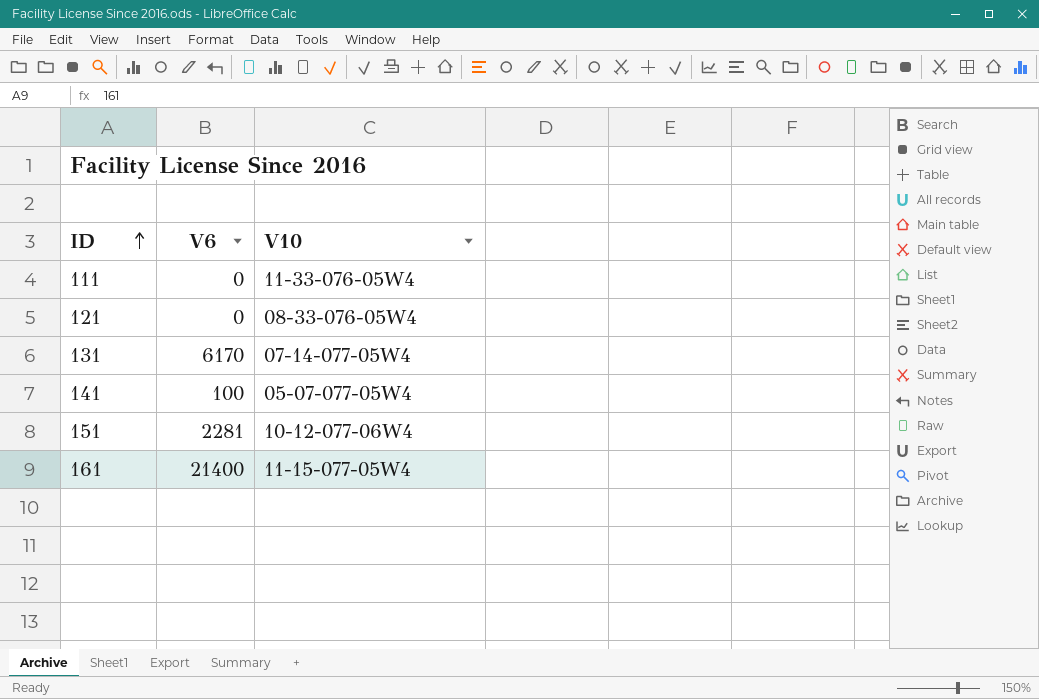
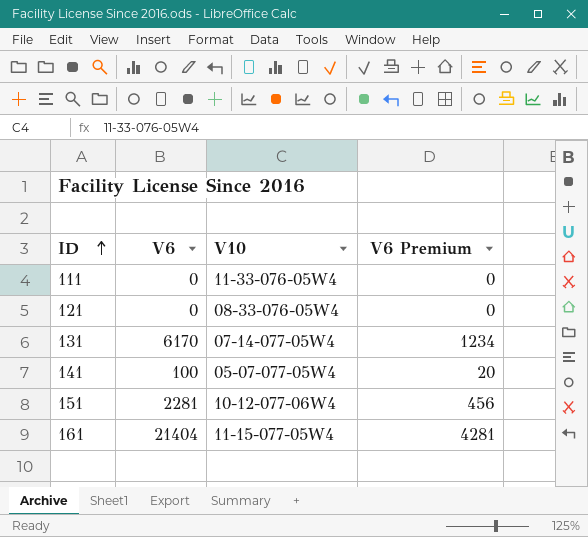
column V6 Premium | formula: none -> [V6] * 0.2
161 | V6: 21400 -> 21404

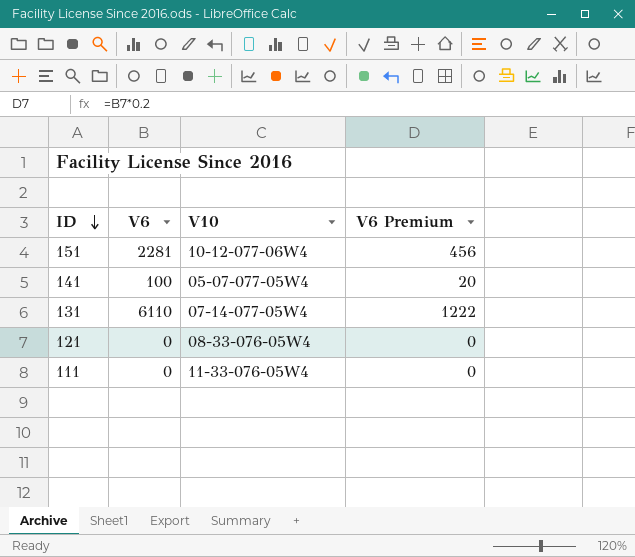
row order: ID ascending -> ID descending
row 161: 21404 | 11-15-077-05W4 | 4281 -> none
131 | V6: 6170 -> 6110
131 | V6 Premium: 1234 -> 1222

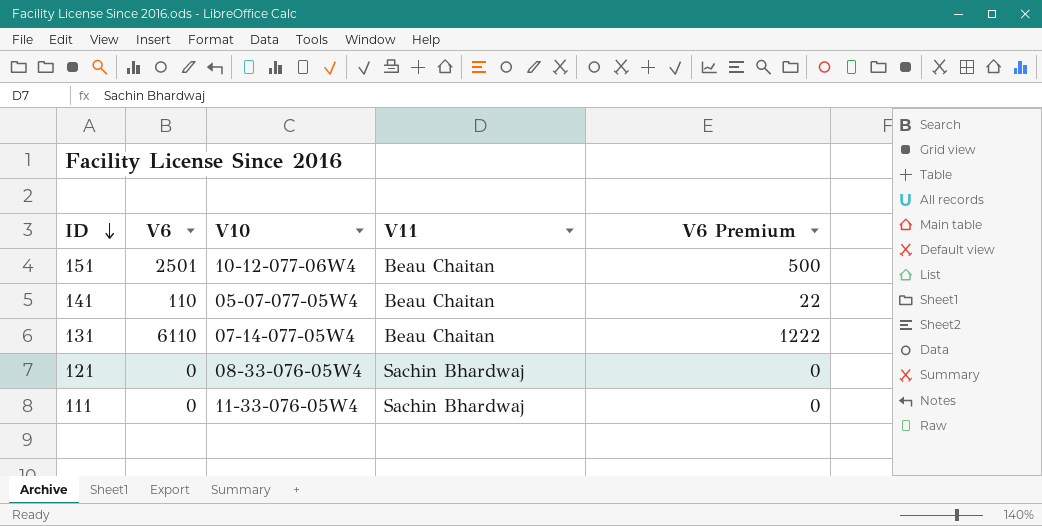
column V11 | position: none -> 4
151 | V6: 2281 -> 2501
151 | V6 Premium: 456 -> 500
141 | V6: 100 -> 110
141 | V6 Premium: 20 -> 22

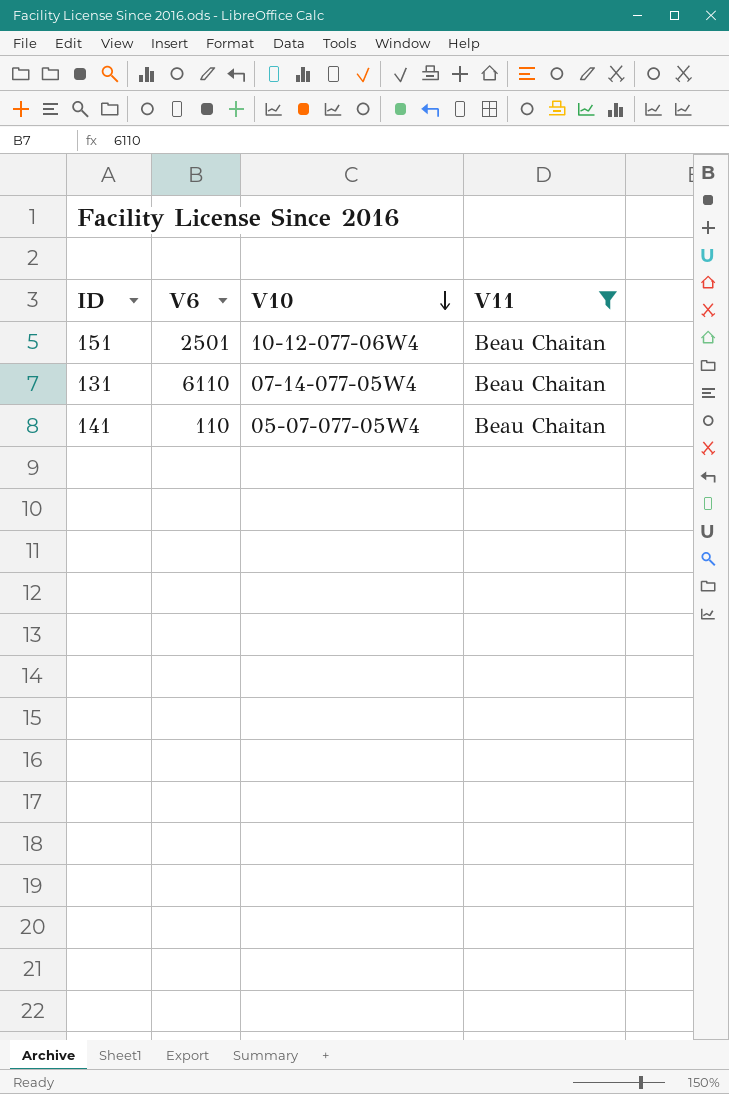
filter: none -> V11 = Beau Chaitan
row order: ID descending -> V10 descending
column V6 Premium | formula: [V6] * 0.2 -> none

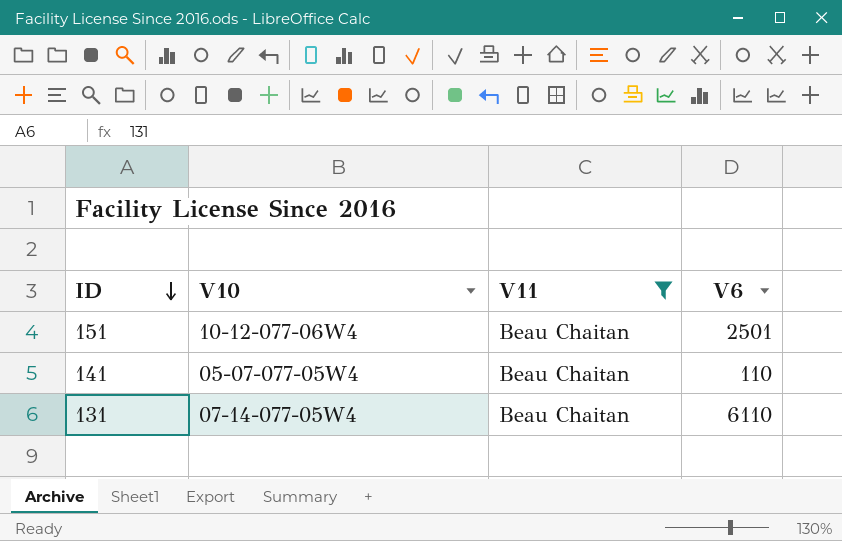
row order: V10 descending -> ID descending
column V6 | position: 2 -> 4

